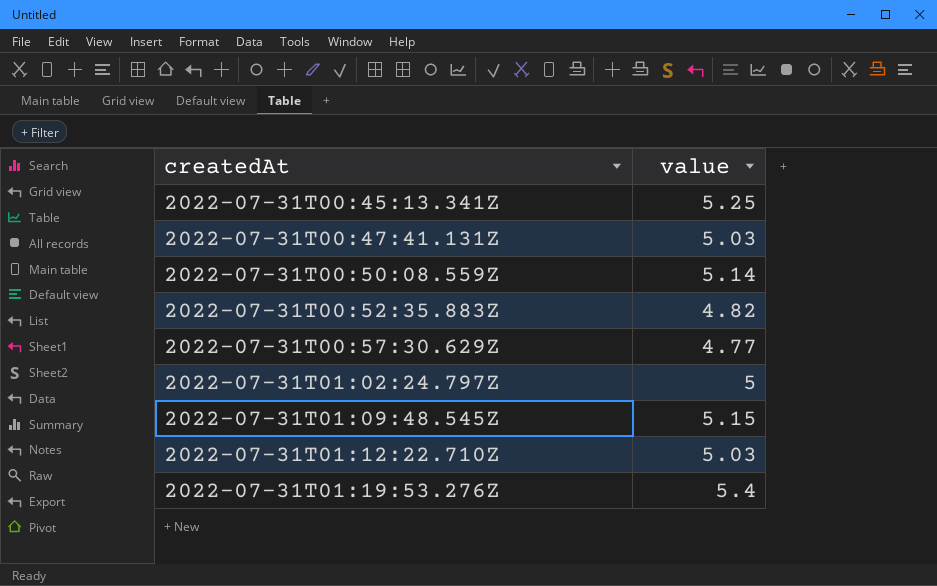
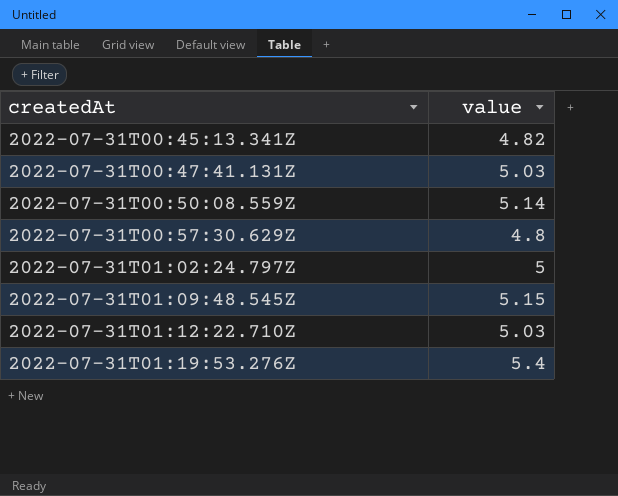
row 2022-07-31T00:52:35.883Z: 4.82 -> none
2022-07-31T00:45:13.341Z | value: 5.25 -> 4.82
2022-07-31T00:57:30.629Z | value: 4.77 -> 4.8

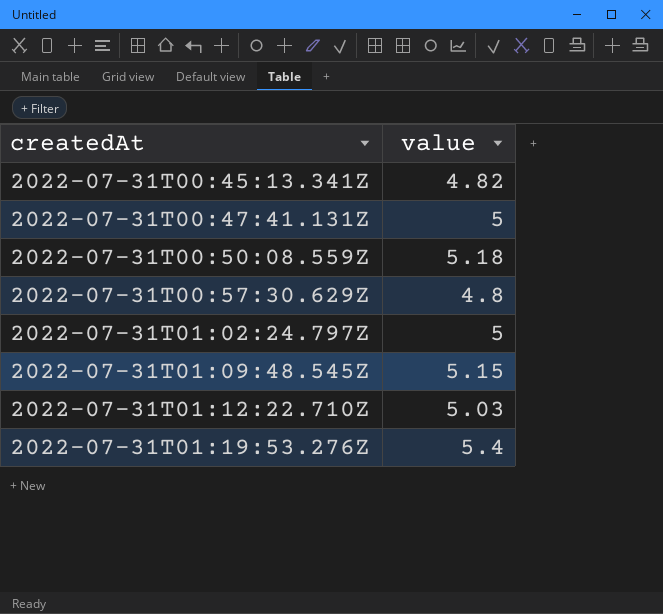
2022-07-31T00:47:41.131Z | value: 5.03 -> 5
2022-07-31T00:50:08.559Z | value: 5.14 -> 5.18

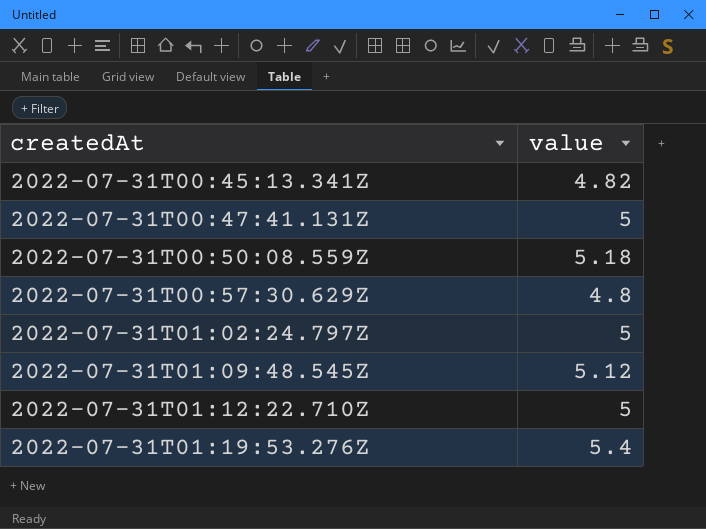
2022-07-31T01:09:48.545Z | value: 5.15 -> 5.12
2022-07-31T01:12:22.710Z | value: 5.03 -> 5

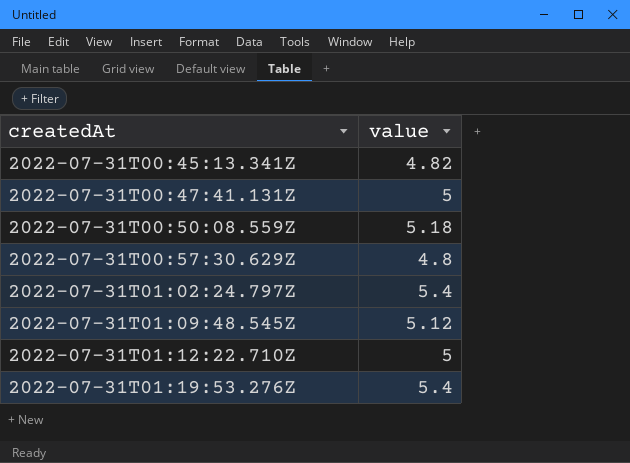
2022-07-31T01:02:24.797Z | value: 5 -> 5.4

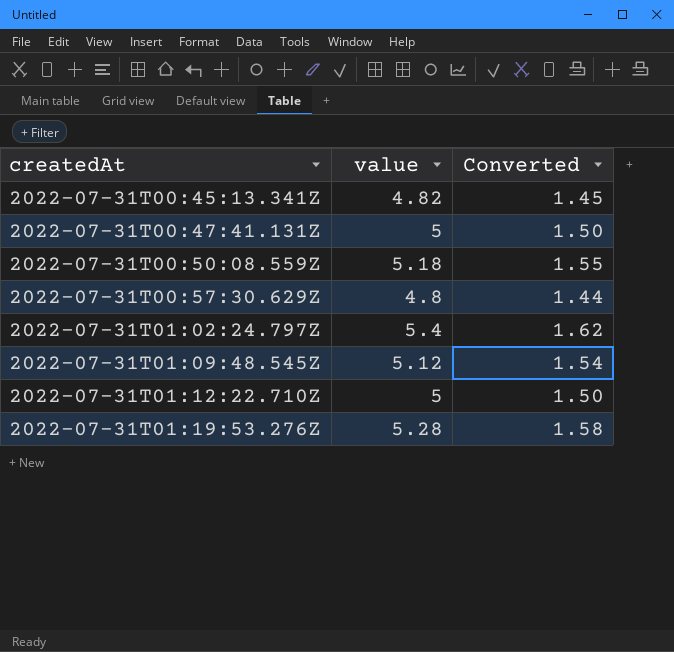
column Converted | formula: none -> [value] * 0.3
2022-07-31T01:19:53.276Z | value: 5.4 -> 5.28

